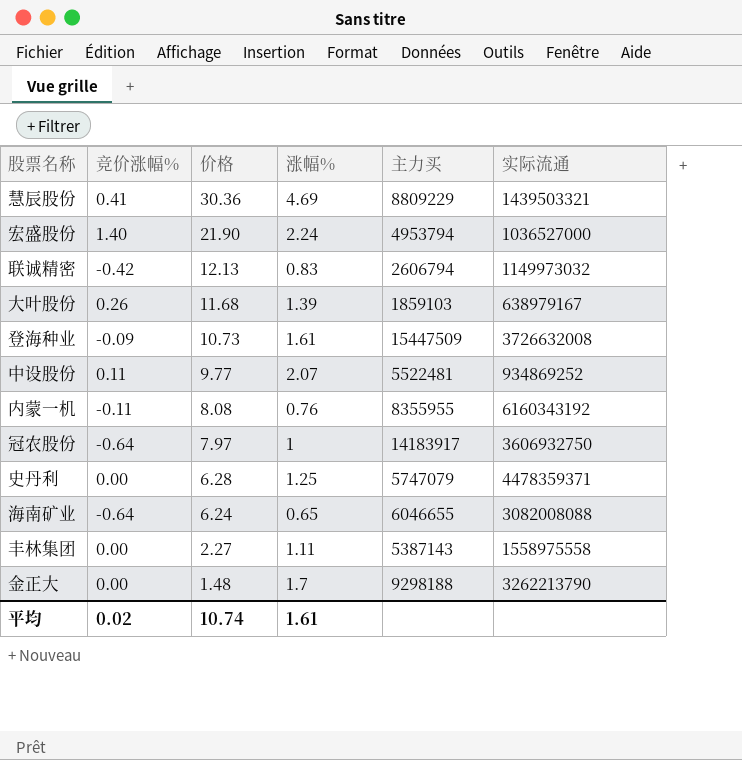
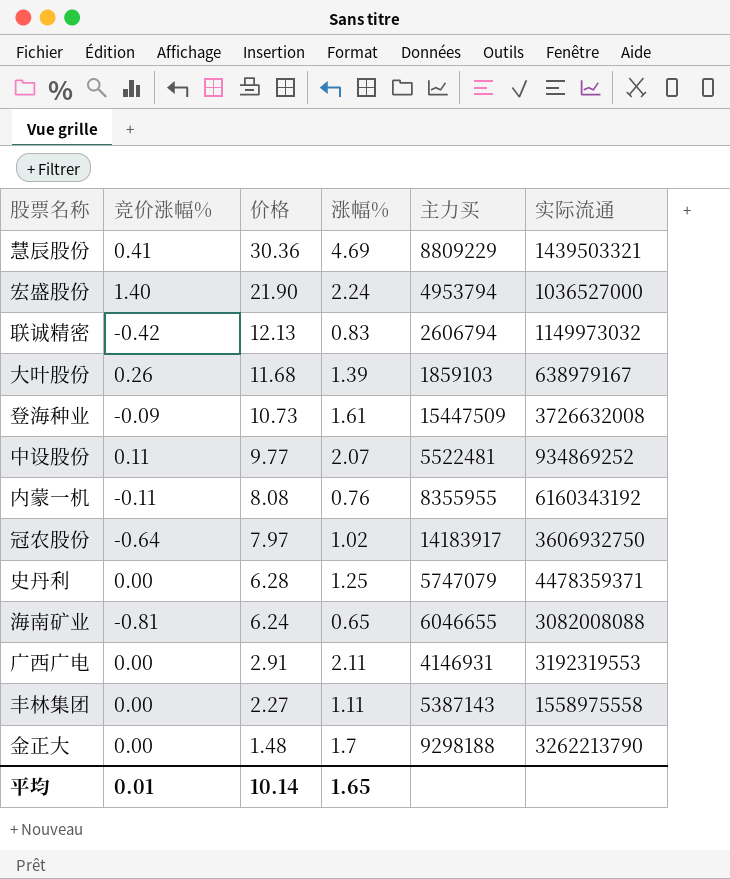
冠农股份 | 涨幅%: 1 -> 1.02
海南矿业 | 竞价涨幅%: -0.64 -> -0.81
row 广西广电: none -> 0.00 | 2.91 | 2.11 | 4146931 | 3192319553
平均 | 竞价涨幅%: 0.02 -> 0.01
平均 | 价格: 10.74 -> 10.14
平均 | 涨幅%: 1.61 -> 1.65

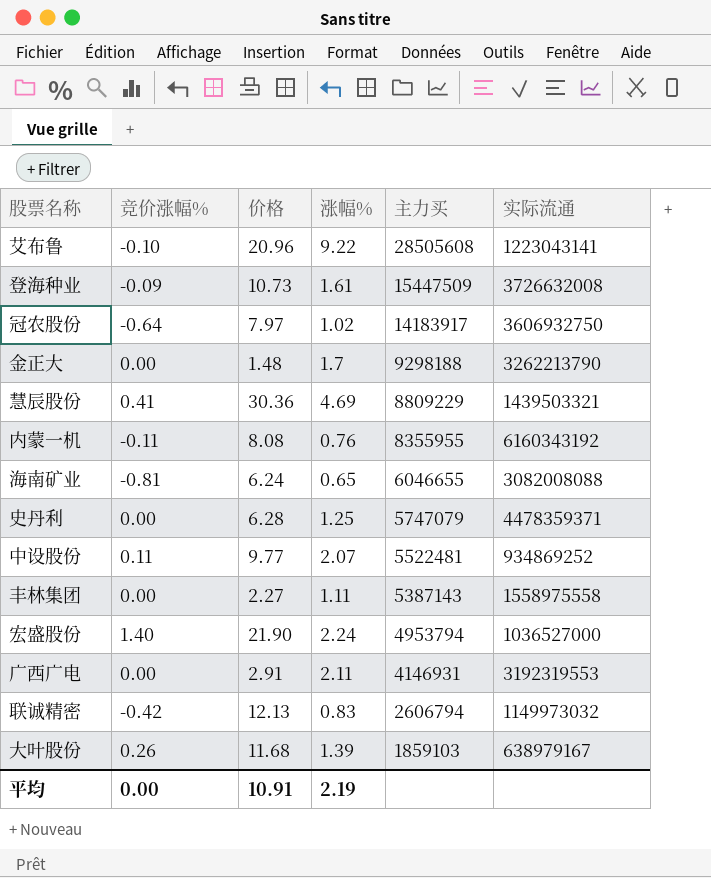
row order: 价格 descending -> 主力买 descending
row 艾布鲁: none -> -0.10 | 20.96 | 9.22 | 28505608 | 1223043141
平均 | 竞价涨幅%: 0.01 -> 0.00
平均 | 价格: 10.14 -> 10.91
平均 | 涨幅%: 1.65 -> 2.19

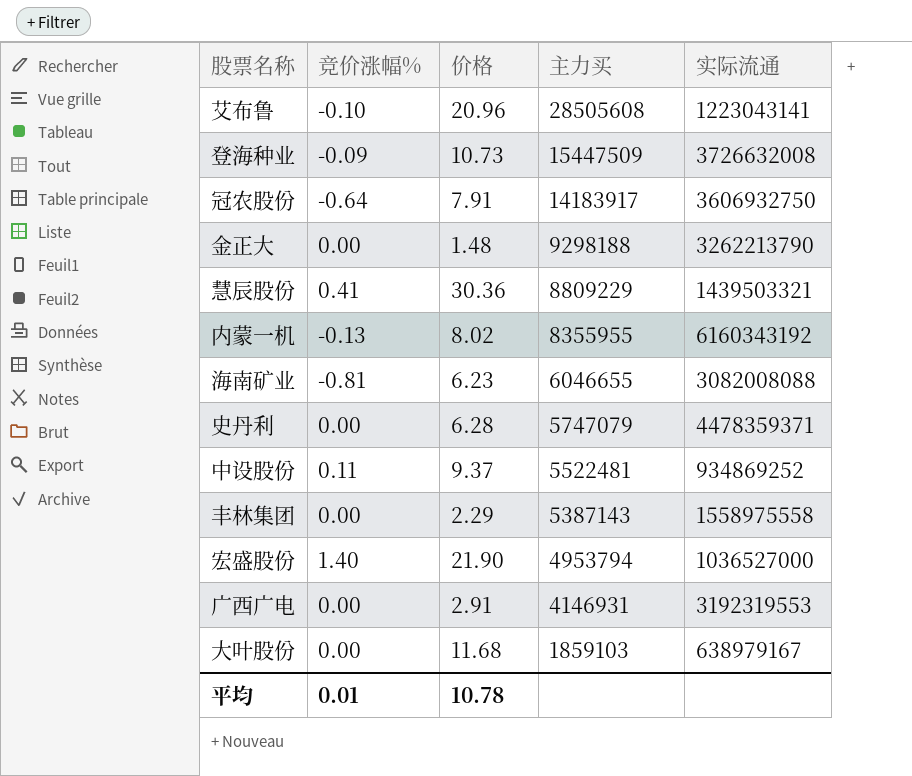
column 涨幅% | position: 4 -> none
row 联诚精密: -0.42 | 12.13 | 0.83 | 2606794 | 1149973032 -> none
冠农股份 | 价格: 7.97 -> 7.91
内蒙一机 | 竞价涨幅%: -0.11 -> -0.13
内蒙一机 | 价格: 8.08 -> 8.02
海南矿业 | 价格: 6.24 -> 6.23
中设股份 | 价格: 9.77 -> 9.37
丰林集团 | 价格: 2.27 -> 2.29
大叶股份 | 竞价涨幅%: 0.26 -> 0.00
平均 | 竞价涨幅%: 0.00 -> 0.01
平均 | 价格: 10.91 -> 10.78

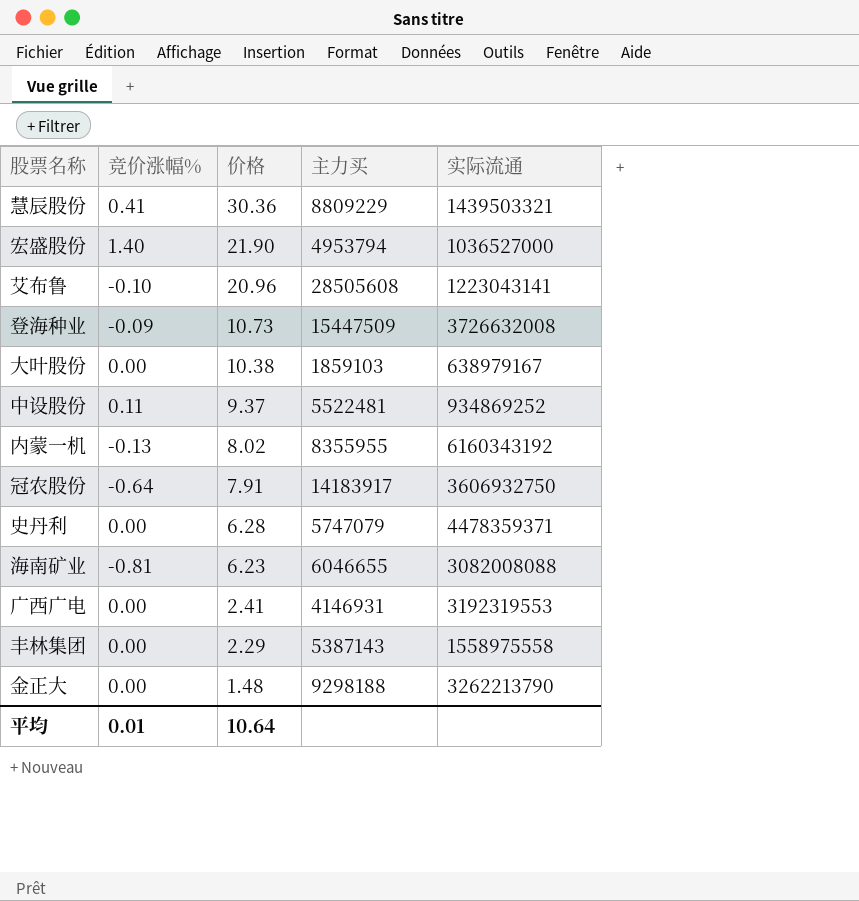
row order: 主力买 descending -> 价格 descending
大叶股份 | 价格: 11.68 -> 10.38
广西广电 | 价格: 2.91 -> 2.41
平均 | 价格: 10.78 -> 10.64

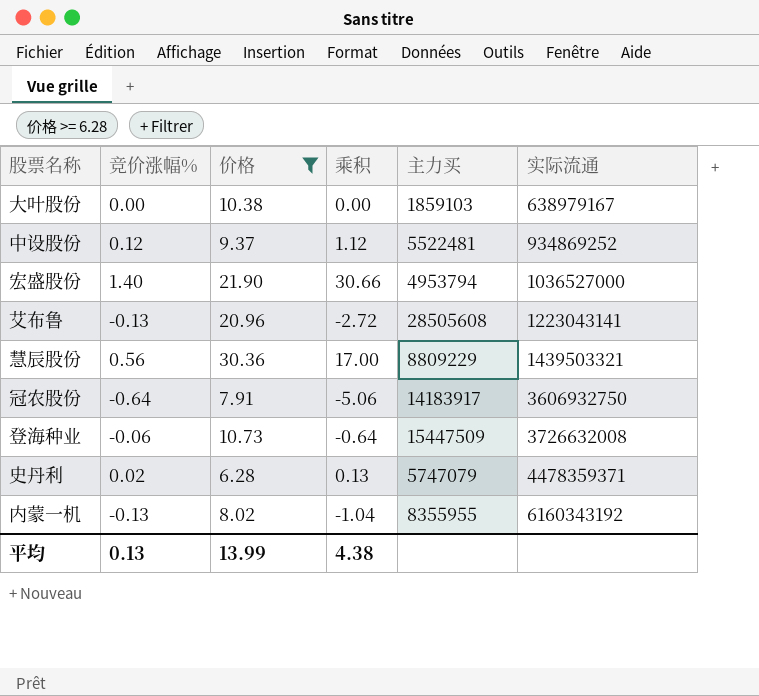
filter: none -> 价格 >= 6.28
row order: 价格 descending -> 实际流通 ascending
column 乘积 | formula: none -> [竞价涨幅%] * [价格]
中设股份 | 竞价涨幅%: 0.11 -> 0.12
艾布鲁 | 竞价涨幅%: -0.10 -> -0.13
慧辰股份 | 竞价涨幅%: 0.41 -> 0.56
登海种业 | 竞价涨幅%: -0.09 -> -0.06
史丹利 | 竞价涨幅%: 0.00 -> 0.02
平均 | 竞价涨幅%: 0.01 -> 0.13
平均 | 价格: 10.64 -> 13.99

